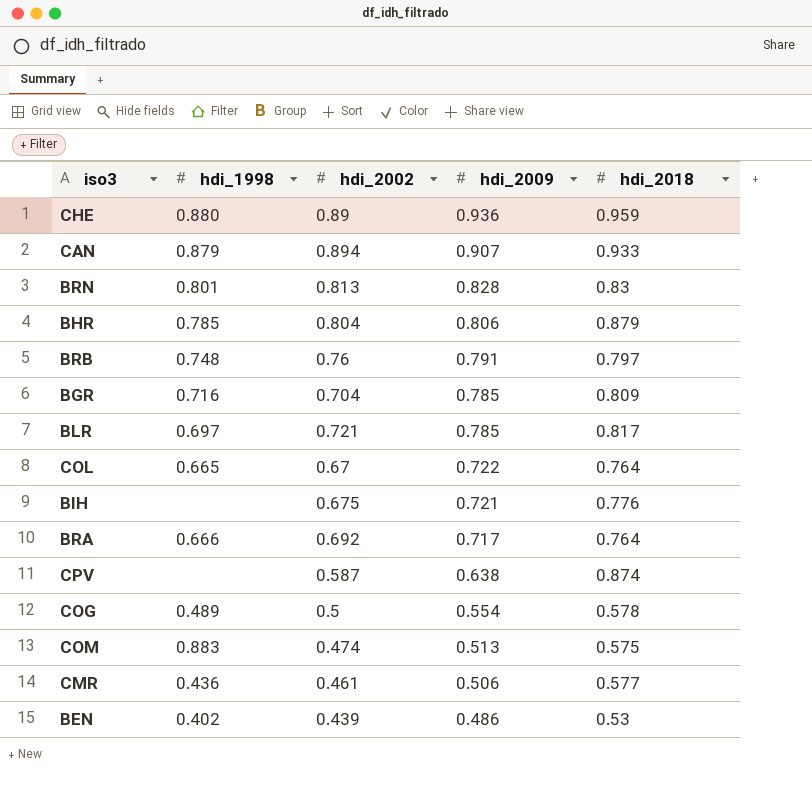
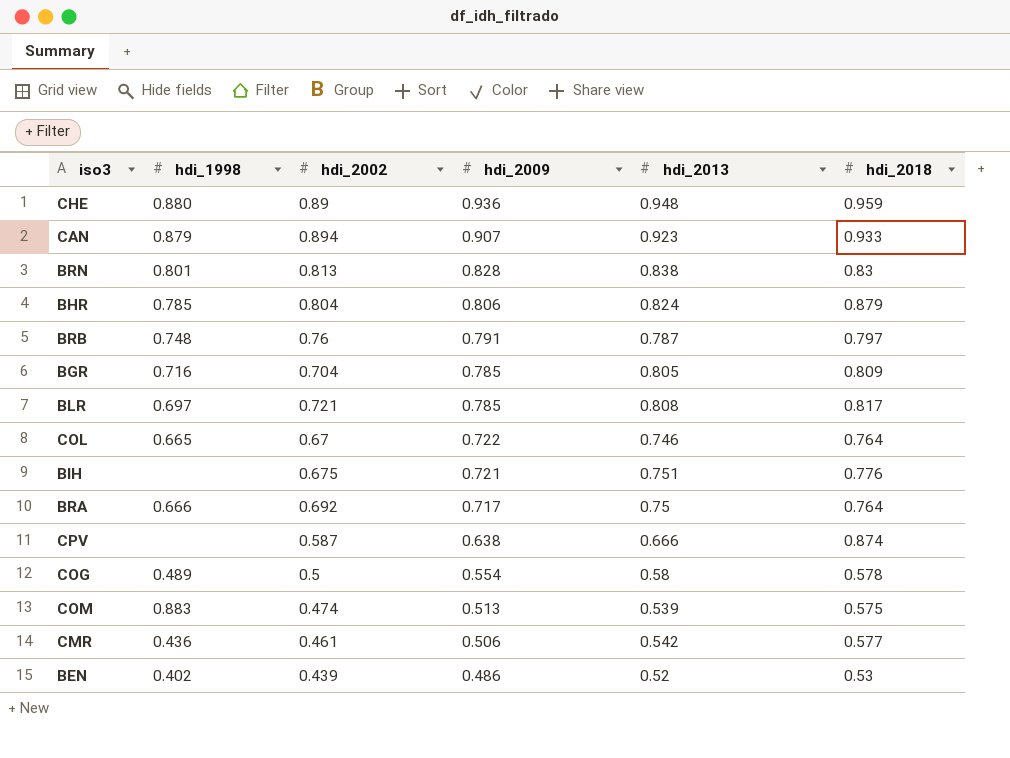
column hdi_2013 | position: none -> 5

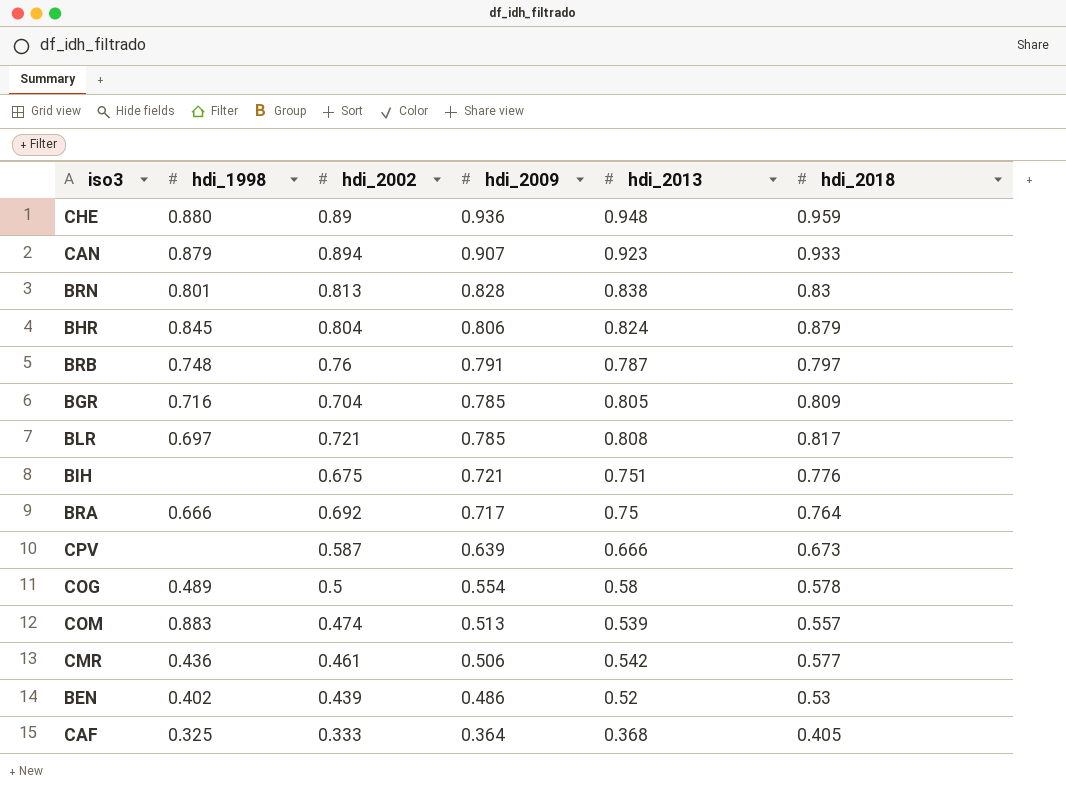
row COL: 0.665 | 0.67 | 0.722 | 0.746 | 0.764 -> none
BHR | hdi_1998: 0.785 -> 0.845
CPV | hdi_2009: 0.638 -> 0.639
CPV | hdi_2018: 0.874 -> 0.673
COM | hdi_2018: 0.575 -> 0.557
row CAF: none -> 0.325 | 0.333 | 0.364 | 0.368 | 0.405

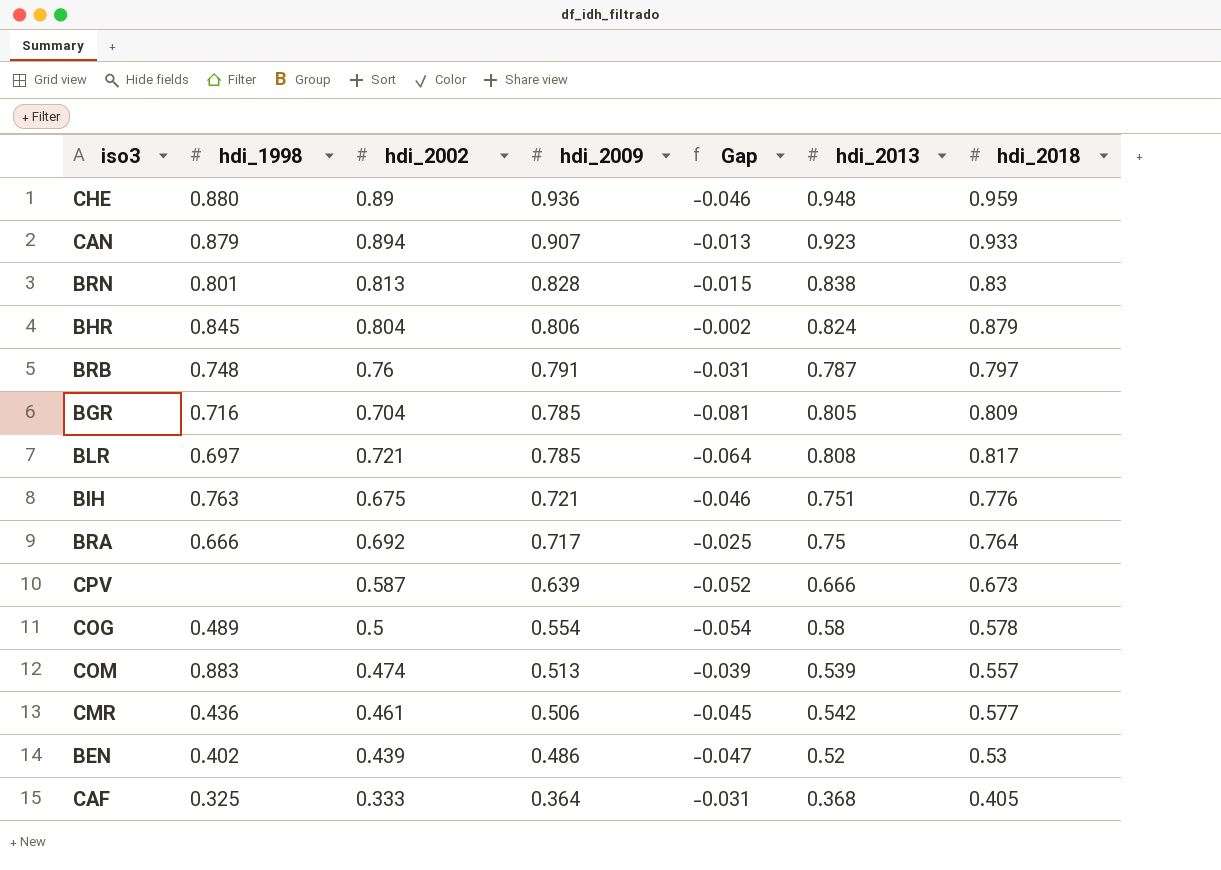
column Gap | formula: none -> [hdi_2002] - [hdi_2009]
BIH | hdi_1998: none -> 0.763

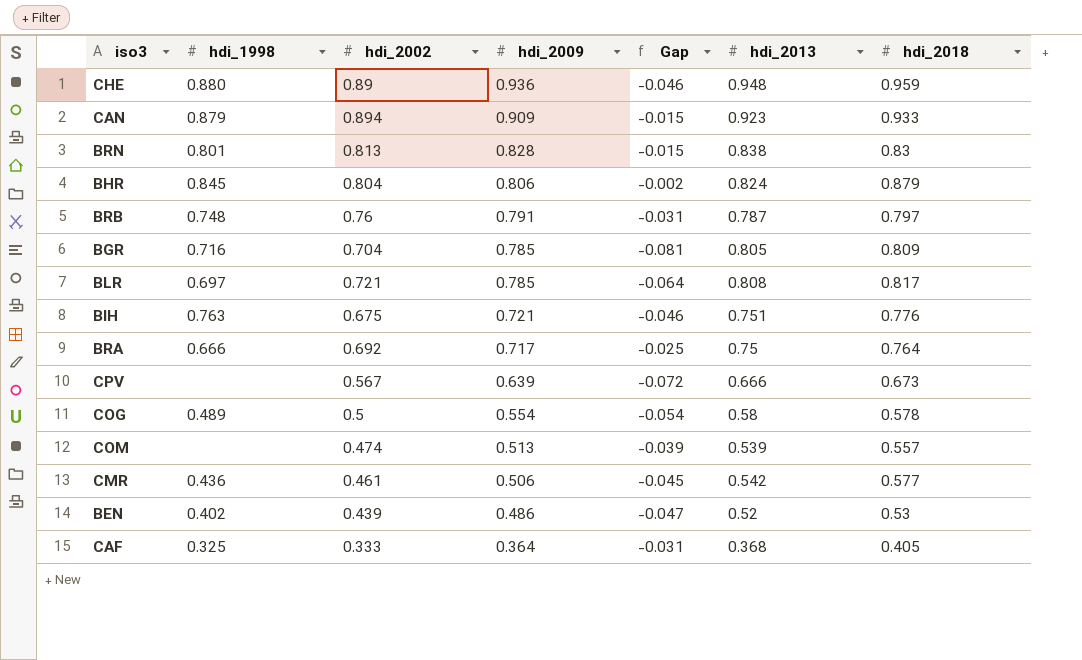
CAN | hdi_2009: 0.907 -> 0.909
CAN | Gap: -0.013 -> -0.015
CPV | hdi_2002: 0.587 -> 0.567
CPV | Gap: -0.052 -> -0.072
COM | hdi_1998: 0.883 -> none

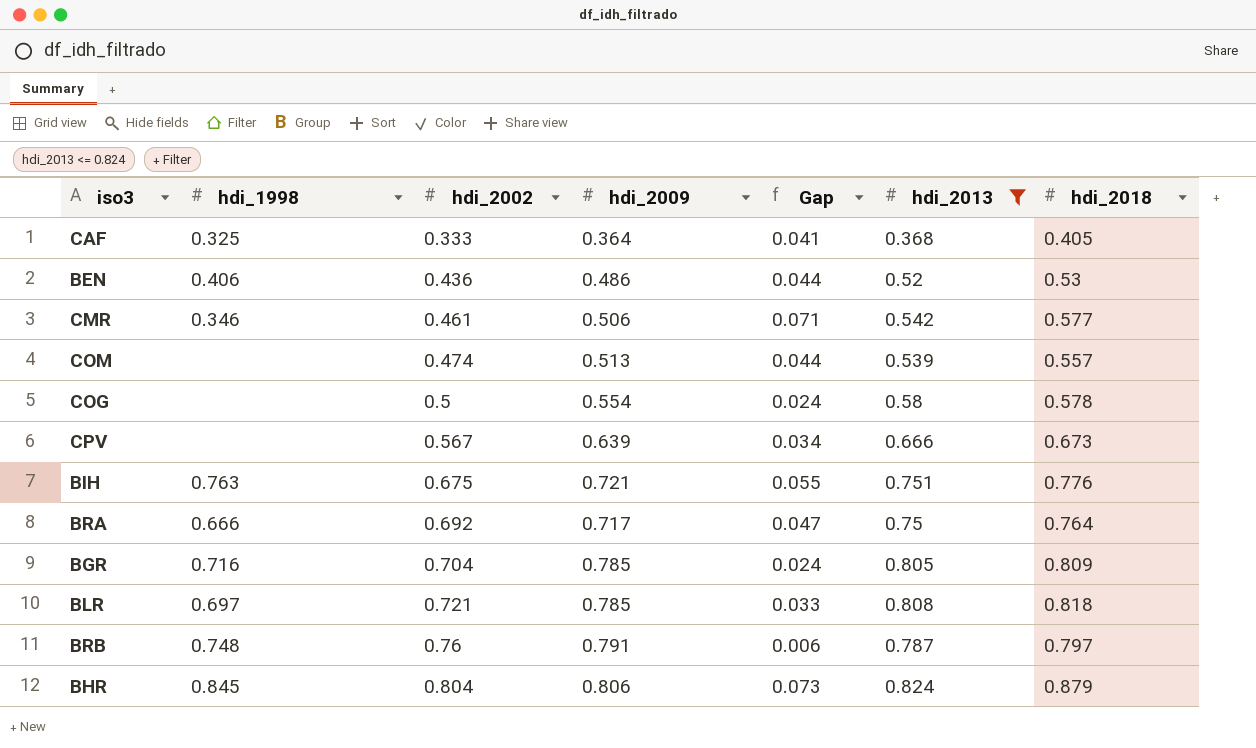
filter: none -> hdi_2013 <= 0.824
row order: hdi_2009 descending -> hdi_2002 ascending
column Gap | formula: [hdi_2002] - [hdi_2009] -> [hdi_2018] - [hdi_2009]
BEN | hdi_1998: 0.402 -> 0.406
BEN | hdi_2002: 0.439 -> 0.436
CMR | hdi_1998: 0.436 -> 0.346
COG | hdi_1998: 0.489 -> none
BLR | hdi_2018: 0.817 -> 0.818

